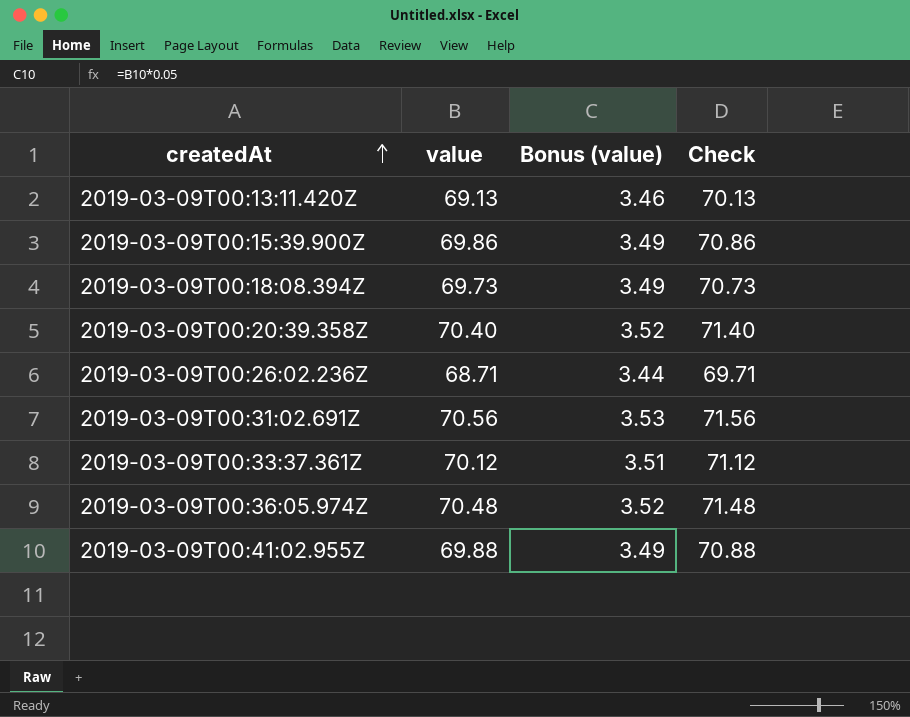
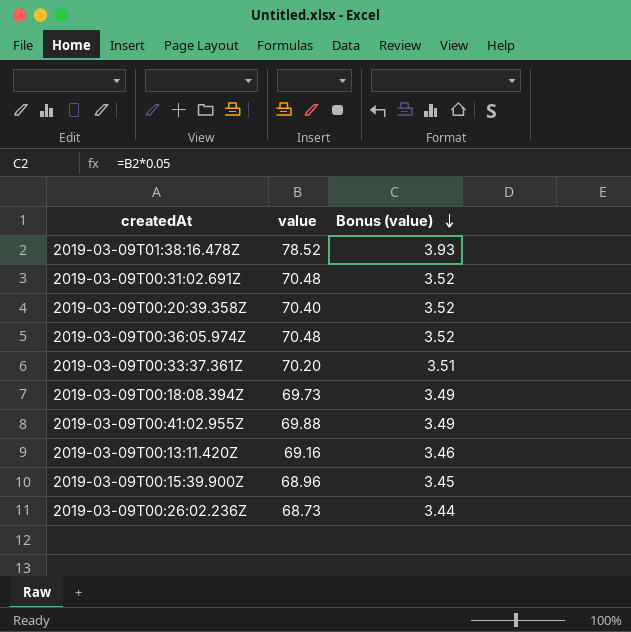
row order: createdAt ascending -> Bonus (value) descending
column Check | formula: [value] + 1 -> none
row 2019-03-09T01:38:16.478Z: none -> 78.52 | 3.93
2019-03-09T00:31:02.691Z | value: 70.56 -> 70.48
2019-03-09T00:31:02.691Z | Bonus (value): 3.53 -> 3.52
2019-03-09T00:33:37.361Z | value: 70.12 -> 70.20
2019-03-09T00:13:11.420Z | value: 69.13 -> 69.16
2019-03-09T00:15:39.900Z | value: 69.86 -> 68.96
2019-03-09T00:15:39.900Z | Bonus (value): 3.49 -> 3.45
2019-03-09T00:26:02.236Z | value: 68.71 -> 68.73

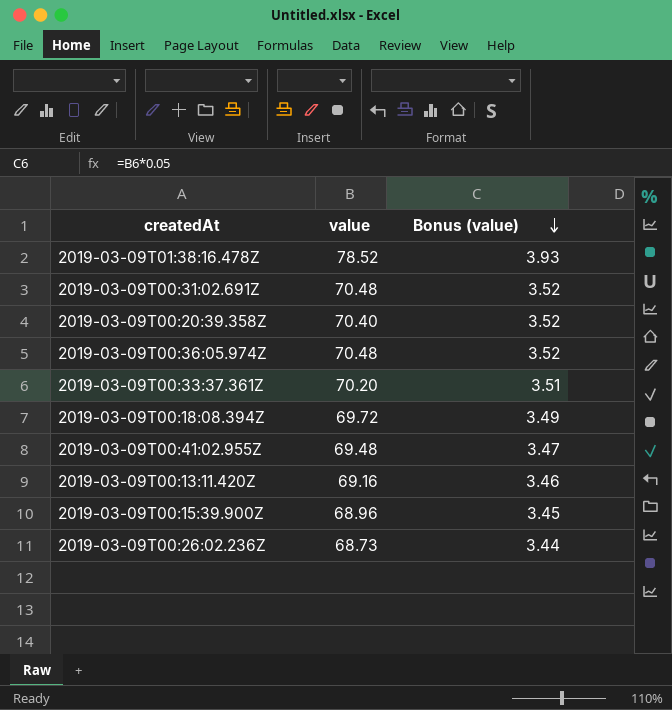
2019-03-09T00:18:08.394Z | value: 69.73 -> 69.72
2019-03-09T00:41:02.955Z | value: 69.88 -> 69.48
2019-03-09T00:41:02.955Z | Bonus (value): 3.49 -> 3.47

